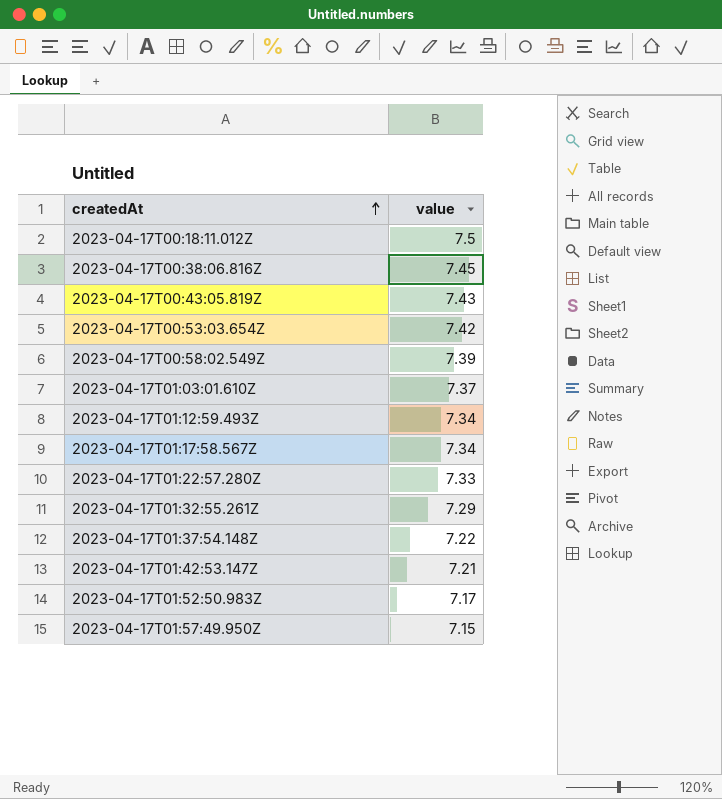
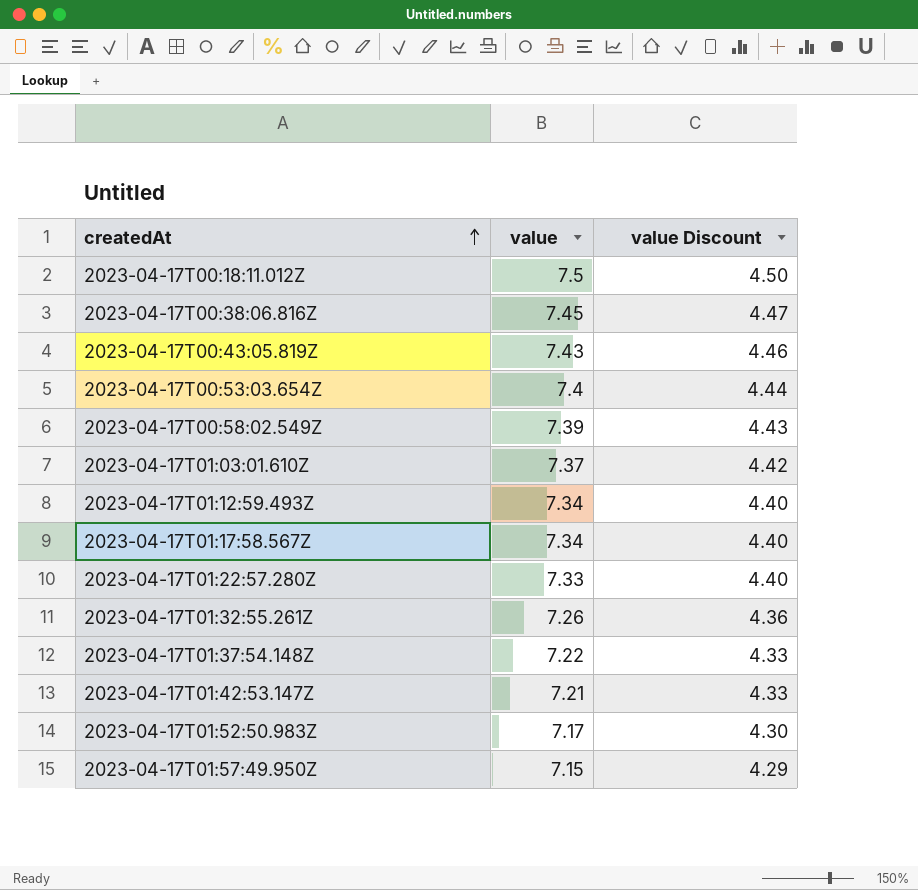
column value Discount | formula: none -> [value] * 0.6
2023-04-17T00:53:03.654Z | value: 7.42 -> 7.4
2023-04-17T01:32:55.261Z | value: 7.29 -> 7.26

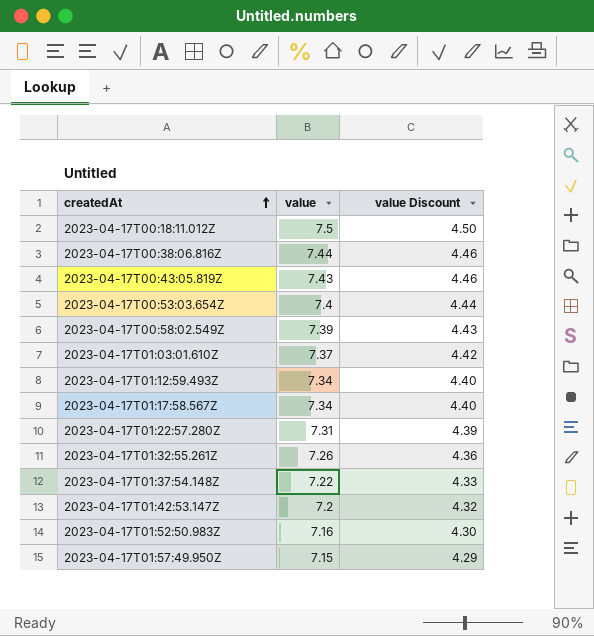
2023-04-17T00:38:06.816Z | value: 7.45 -> 7.44
2023-04-17T00:38:06.816Z | value Discount: 4.47 -> 4.46
2023-04-17T01:22:57.280Z | value: 7.33 -> 7.31
2023-04-17T01:22:57.280Z | value Discount: 4.40 -> 4.39
2023-04-17T01:42:53.147Z | value: 7.21 -> 7.2
2023-04-17T01:42:53.147Z | value Discount: 4.33 -> 4.32
2023-04-17T01:52:50.983Z | value: 7.17 -> 7.16

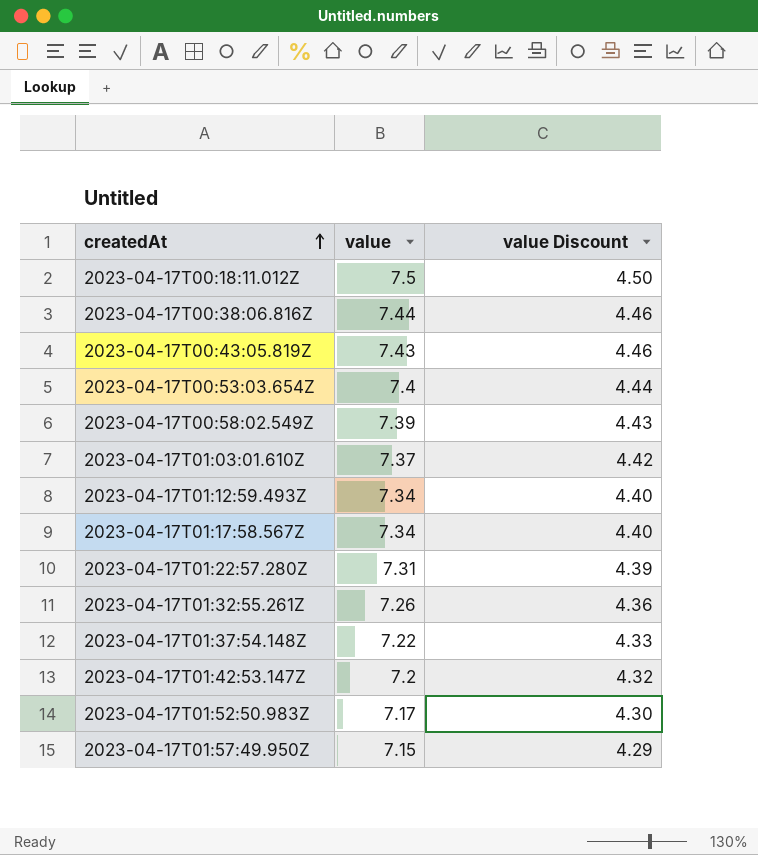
2023-04-17T01:52:50.983Z | value: 7.16 -> 7.17

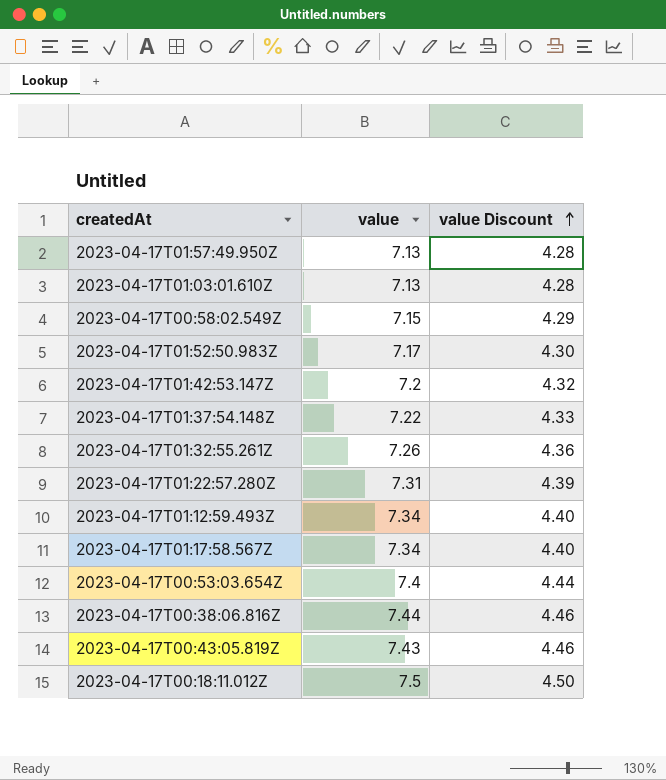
row order: createdAt ascending -> value Discount ascending
2023-04-17T01:57:49.950Z | value: 7.15 -> 7.13
2023-04-17T01:57:49.950Z | value Discount: 4.29 -> 4.28
2023-04-17T01:03:01.610Z | value: 7.37 -> 7.13
2023-04-17T01:03:01.610Z | value Discount: 4.42 -> 4.28
2023-04-17T00:58:02.549Z | value: 7.39 -> 7.15
2023-04-17T00:58:02.549Z | value Discount: 4.43 -> 4.29

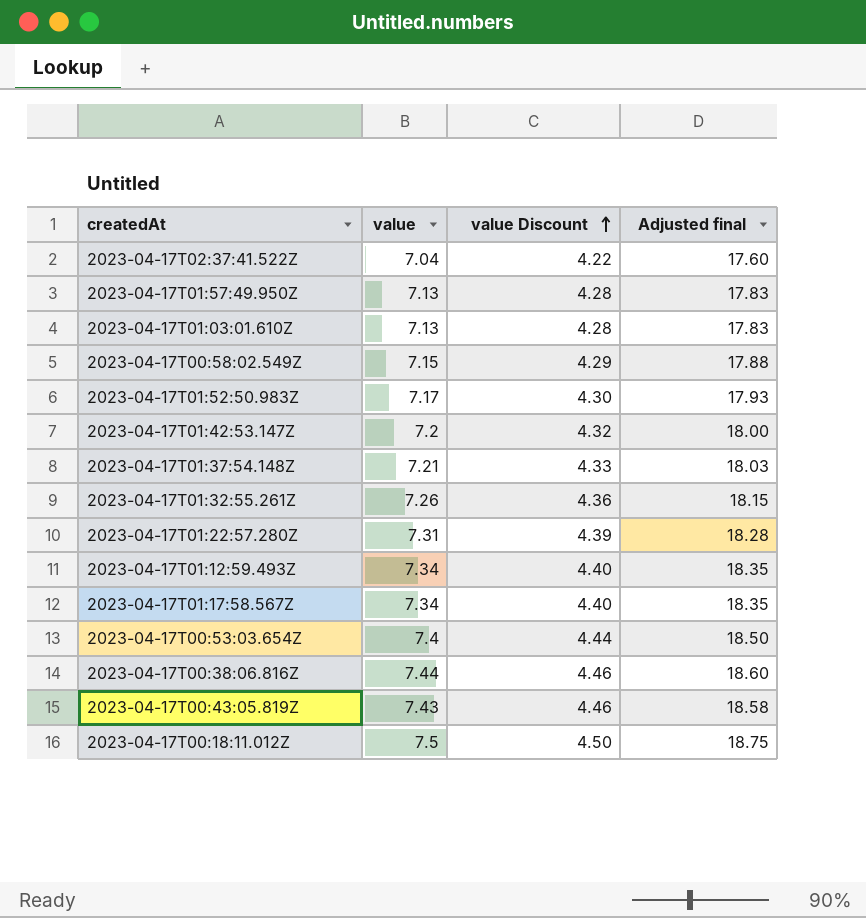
column Adjusted final | formula: none -> [value] * 2.5
row 2023-04-17T02:37:41.522Z: none -> 7.04 | 4.22 | 17.60
2023-04-17T01:37:54.148Z | value: 7.22 -> 7.21

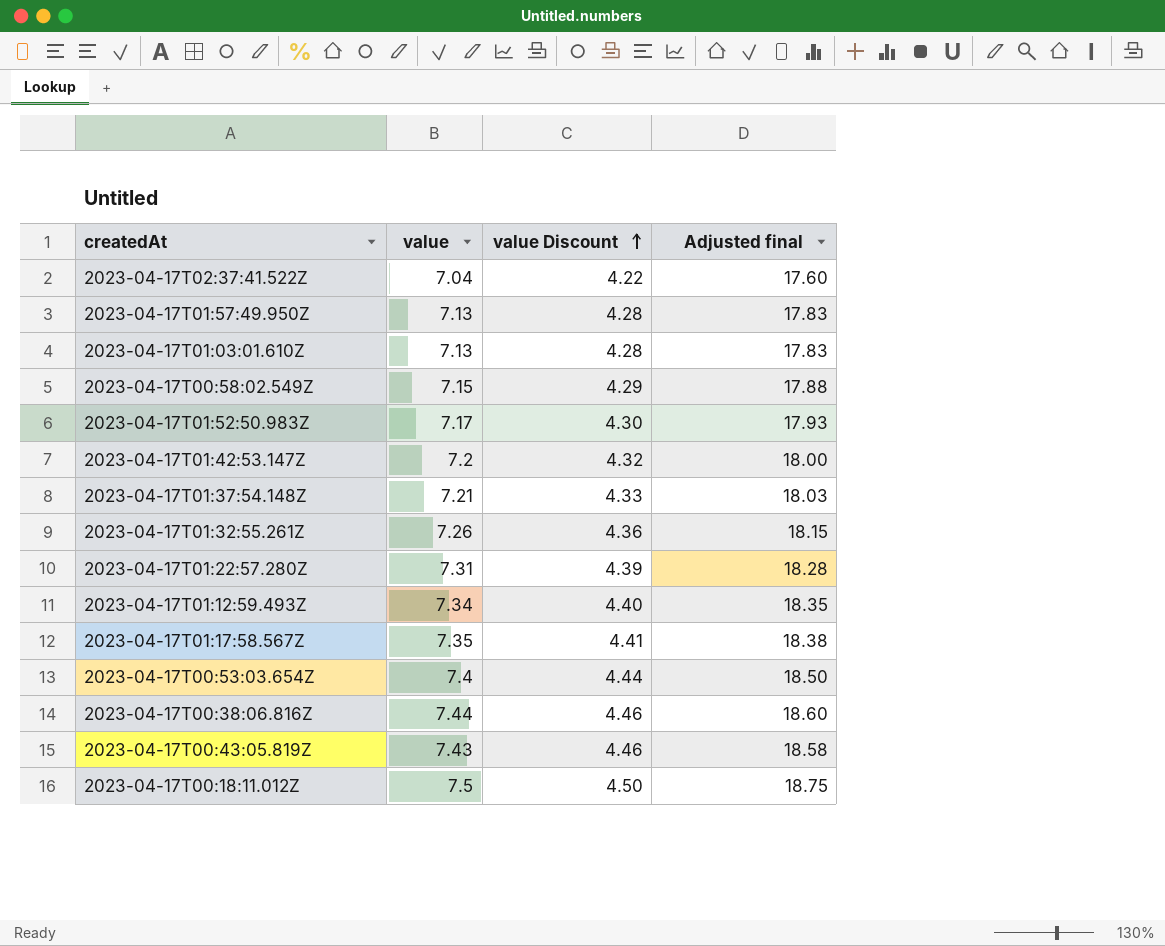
2023-04-17T01:17:58.567Z | value: 7.34 -> 7.35
2023-04-17T01:17:58.567Z | value Discount: 4.40 -> 4.41
2023-04-17T01:17:58.567Z | Adjusted final: 18.35 -> 18.38

